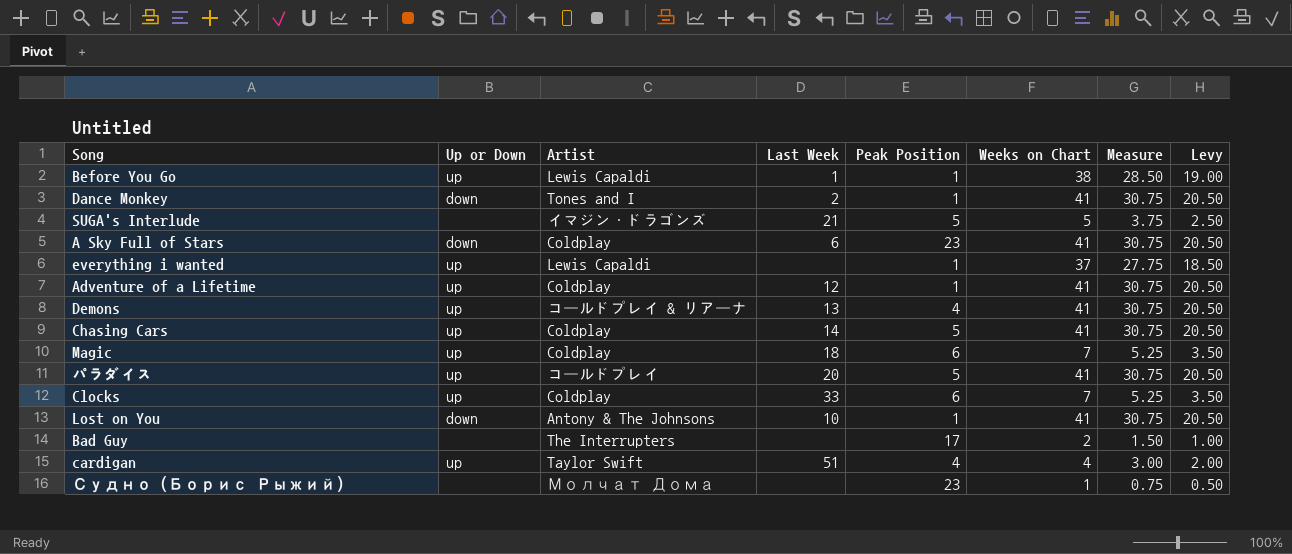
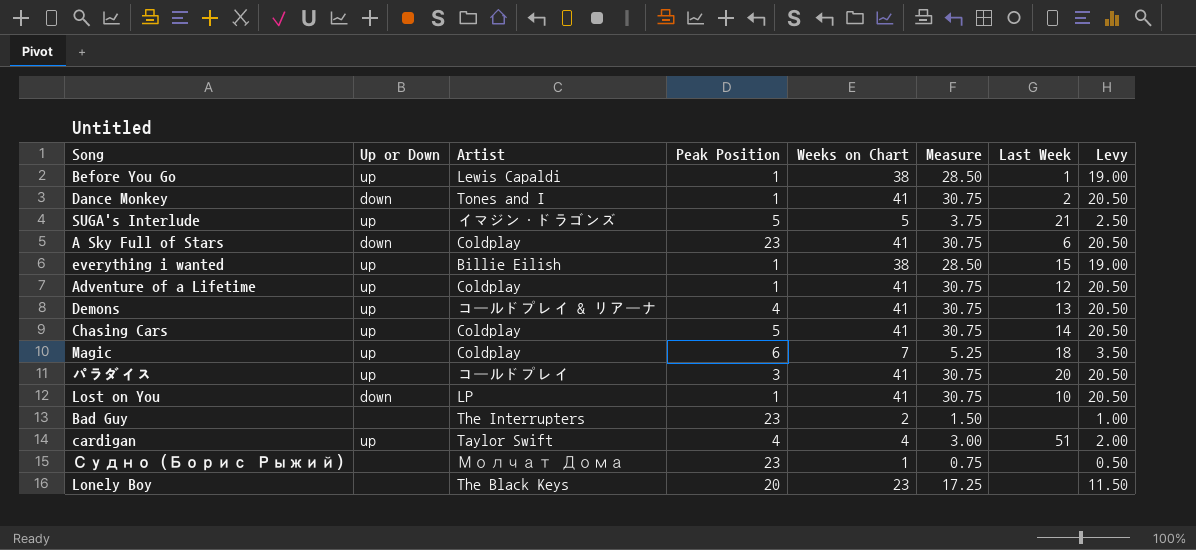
column Last Week | position: 4 -> 7
row Clocks: up | Coldplay | 33 | 6 | 7 | 5.25 | 3.50 -> none
SUGA's Interlude | Up or Down: none -> up
everything i wanted | Artist: Lewis Capaldi -> Billie Eilish
everything i wanted | Weeks on Chart: 37 -> 38
everything i wanted | Measure: 27.75 -> 28.50
everything i wanted | Last Week: none -> 15
everything i wanted | Levy: 18.50 -> 19.00
パラダイス | Peak Position: 5 -> 3
Lost on You | Artist: Antony & The Johnsons -> LP
Bad Guy | Peak Position: 17 -> 23
row Lonely Boy: none -> none | The Black Keys | 20 | 23 | 17.25 | none | 11.50

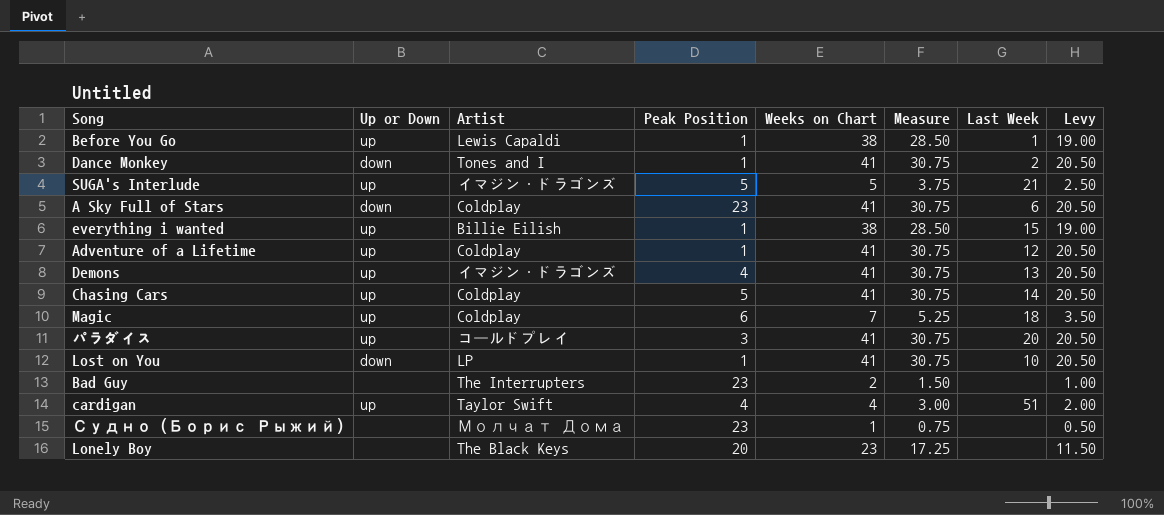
Demons | Artist: コールドプレイ & リアーナ -> イマジン・ドラゴンズ

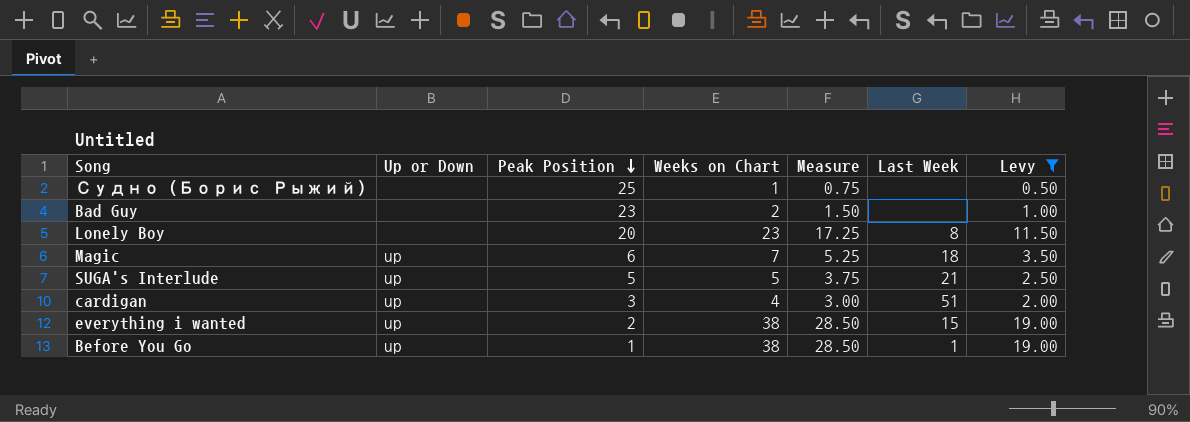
filter: none -> Levy != 20.50
row order: none -> Peak Position descending
column Artist | position: 3 -> none
Судно (Борис Рыжий) | Peak Position: 23 -> 25
Lonely Boy | Last Week: none -> 8
cardigan | Peak Position: 4 -> 3
everything i wanted | Peak Position: 1 -> 2

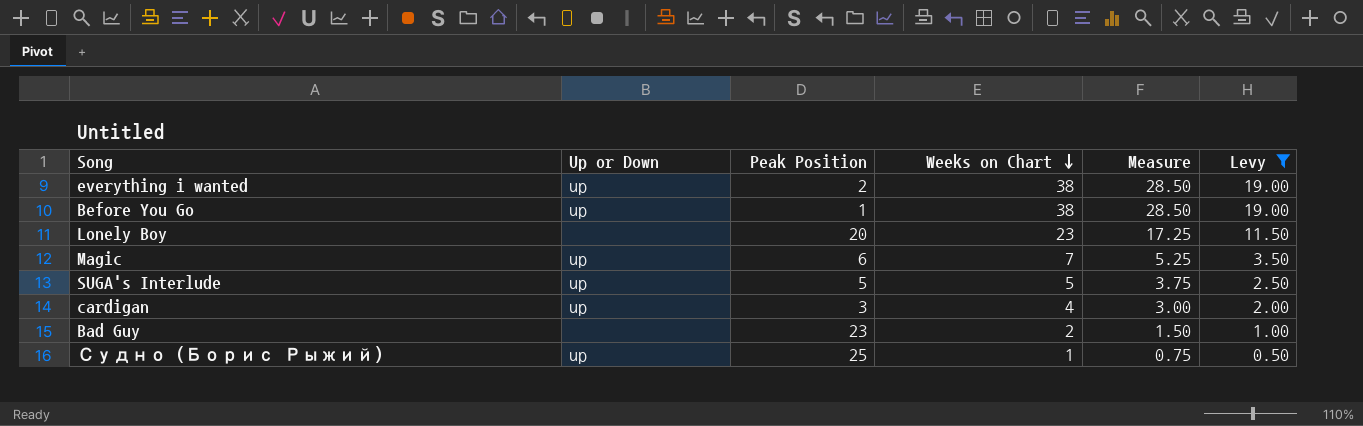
row order: Peak Position descending -> Weeks on Chart descending
column Last Week | position: 6 -> none
Судно (Борис Рыжий) | Up or Down: none -> up

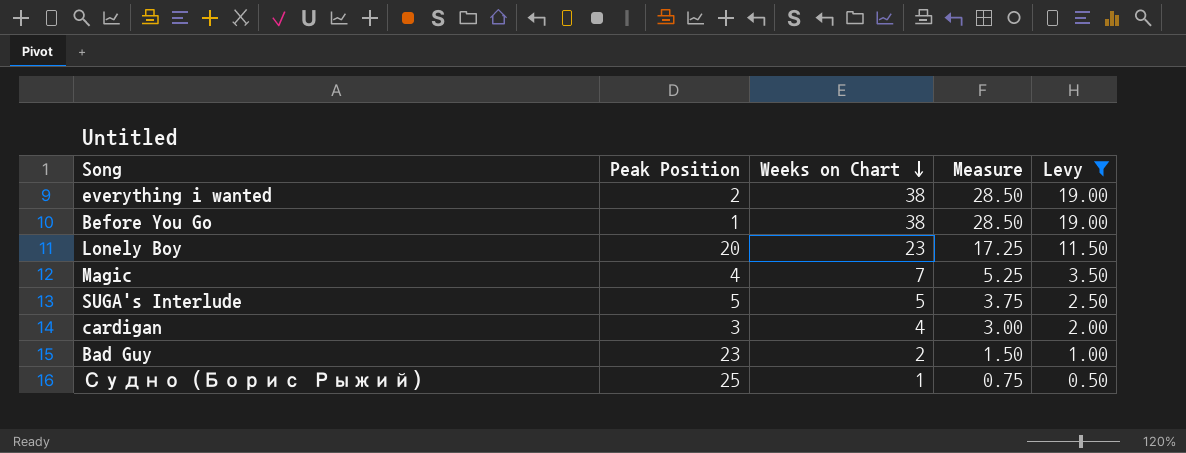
column Up or Down | position: 2 -> none
Magic | Peak Position: 6 -> 4

